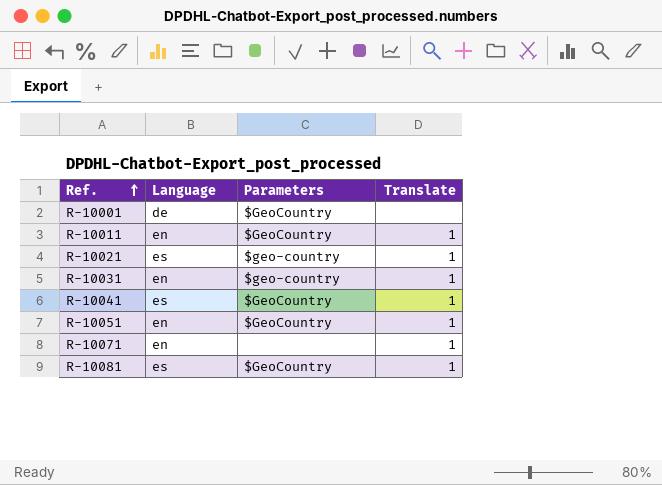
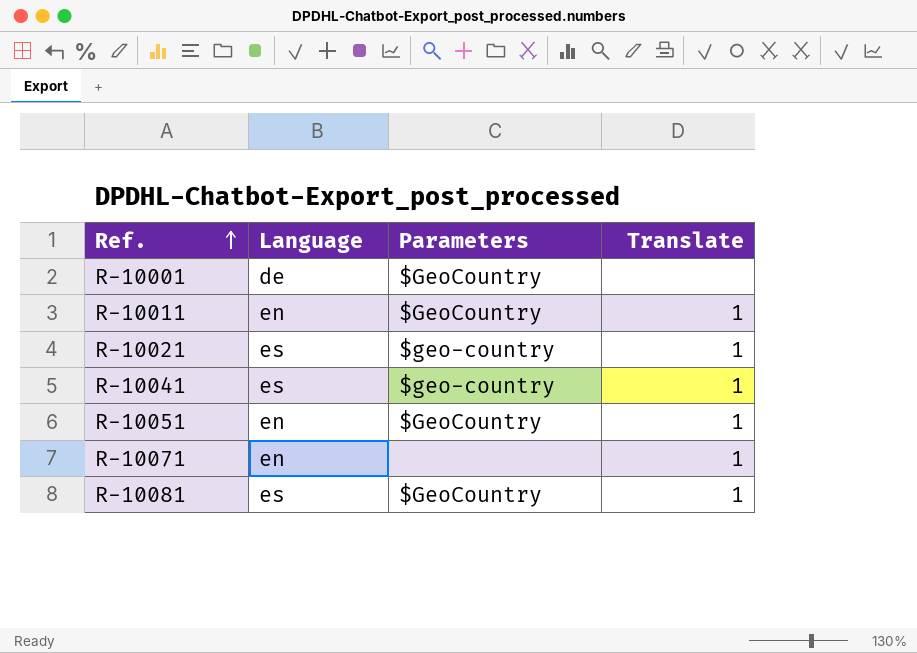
row R-10031: en | $geo-country | 1 -> none
R-10041 | Parameters: $GeoCountry -> $geo-country

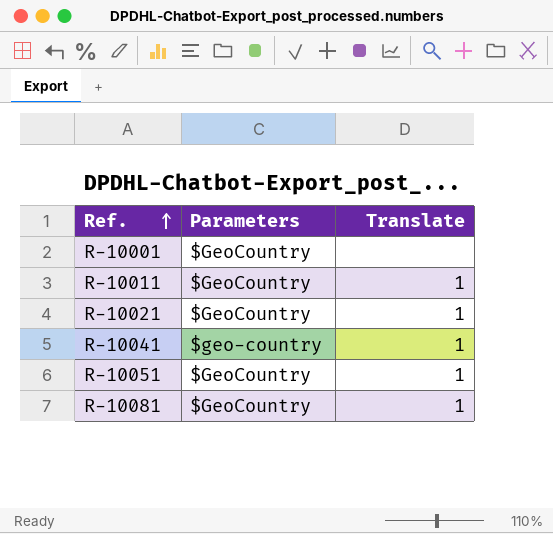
column Language | position: 2 -> none
row R-10071: en | none | 1 -> none
R-10021 | Parameters: $geo-country -> $GeoCountry

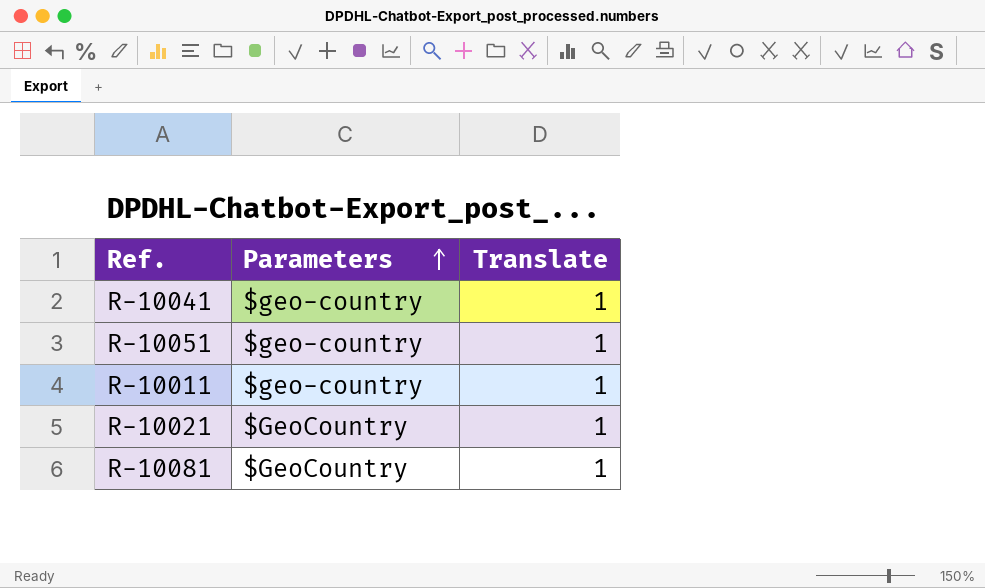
row order: Ref. ascending -> Parameters ascending
row R-10001: $GeoCountry | none -> none
R-10051 | Parameters: $GeoCountry -> $geo-country
R-10011 | Parameters: $GeoCountry -> $geo-country

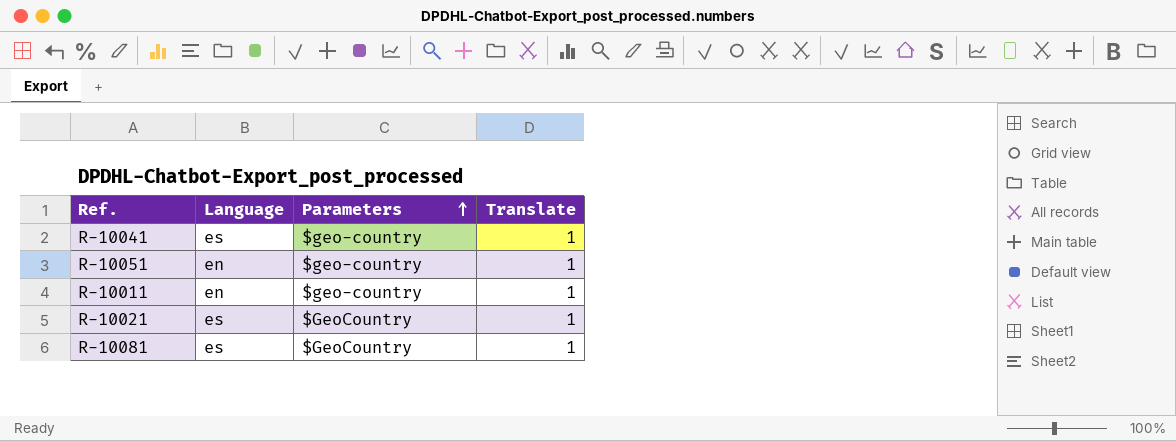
column Language | position: none -> 2

